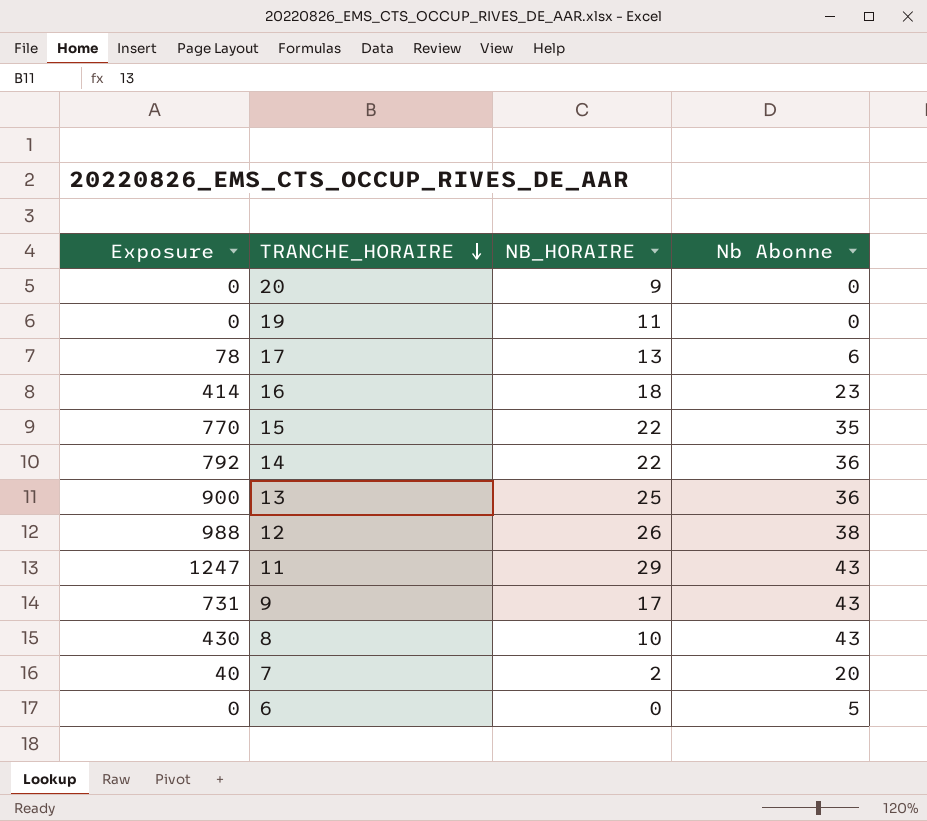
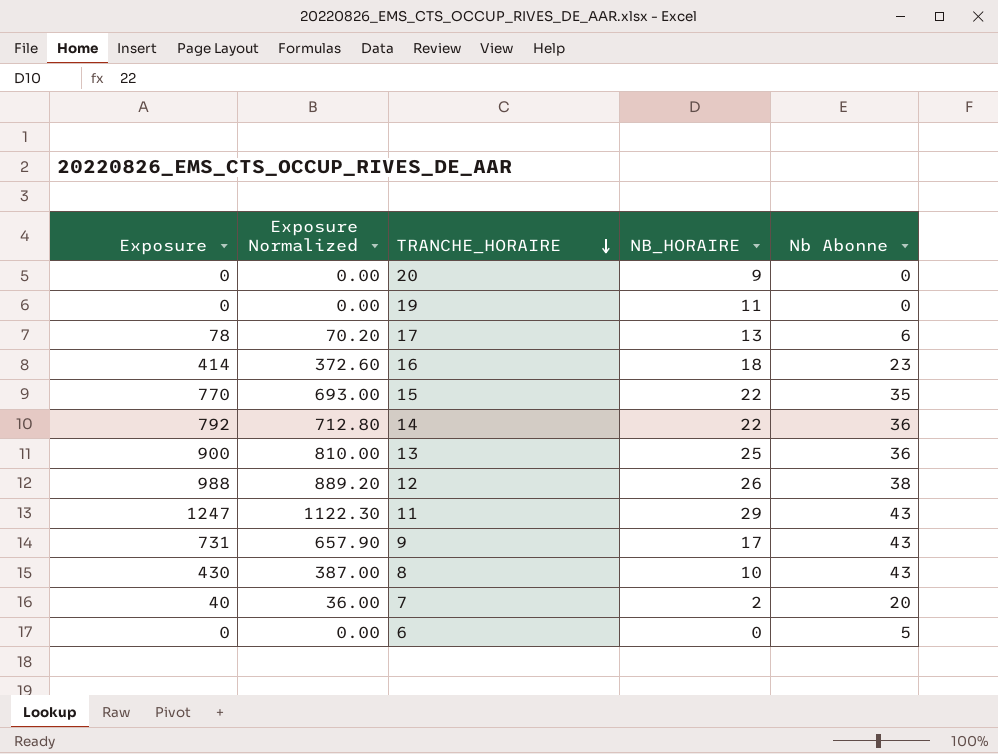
column Exposure Normalized | formula: none -> [Exposure] * 0.9

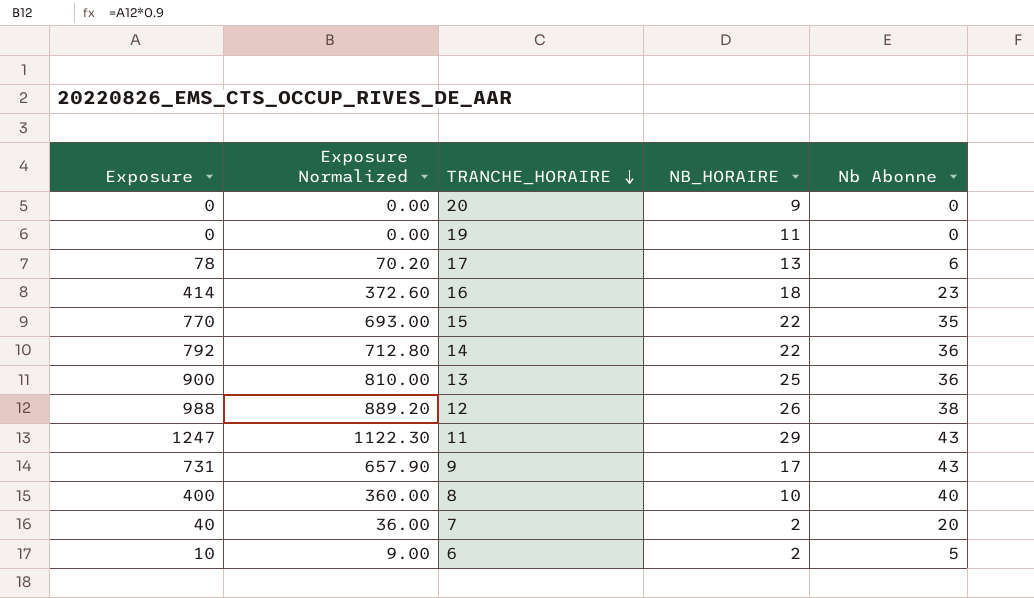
8 | Exposure: 430 -> 400
8 | Exposure Normalized: 387.00 -> 360.00
8 | Nb Abonne: 43 -> 40
6 | Exposure: 0 -> 10
6 | Exposure Normalized: 0.00 -> 9.00
6 | NB_HORAIRE: 0 -> 2

